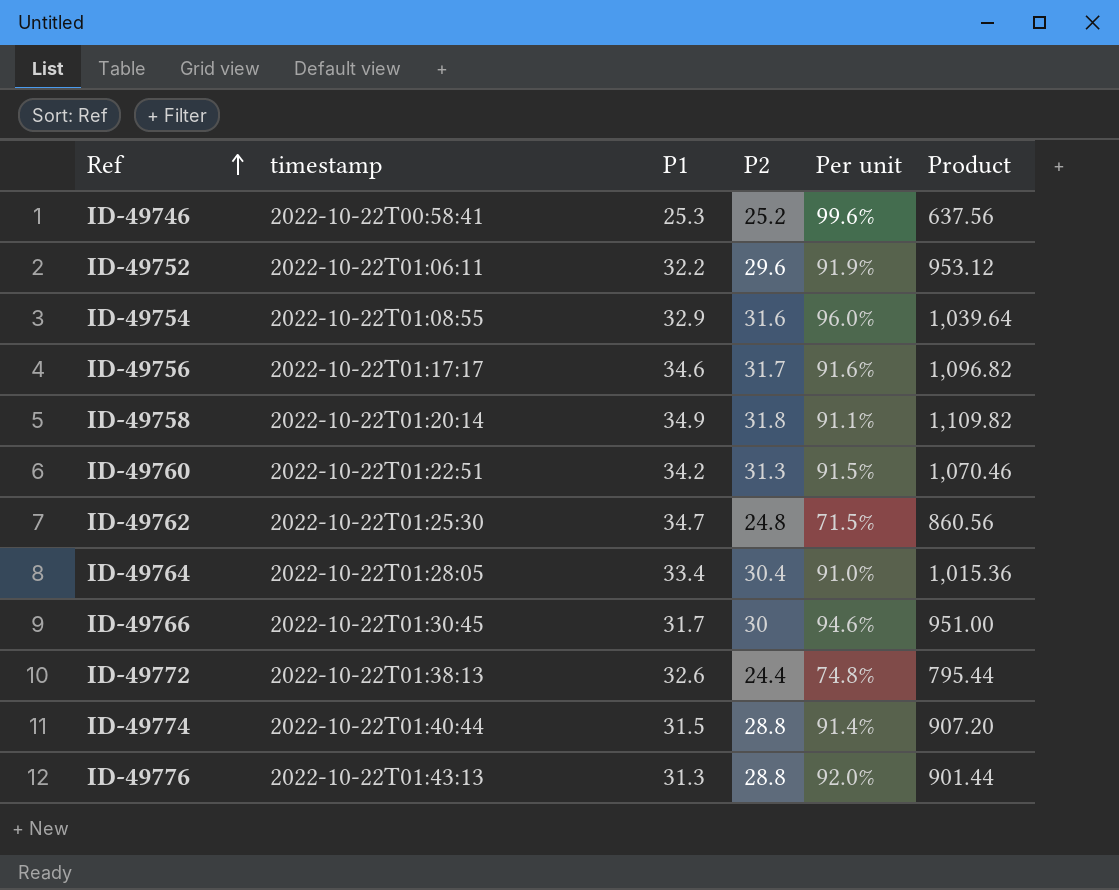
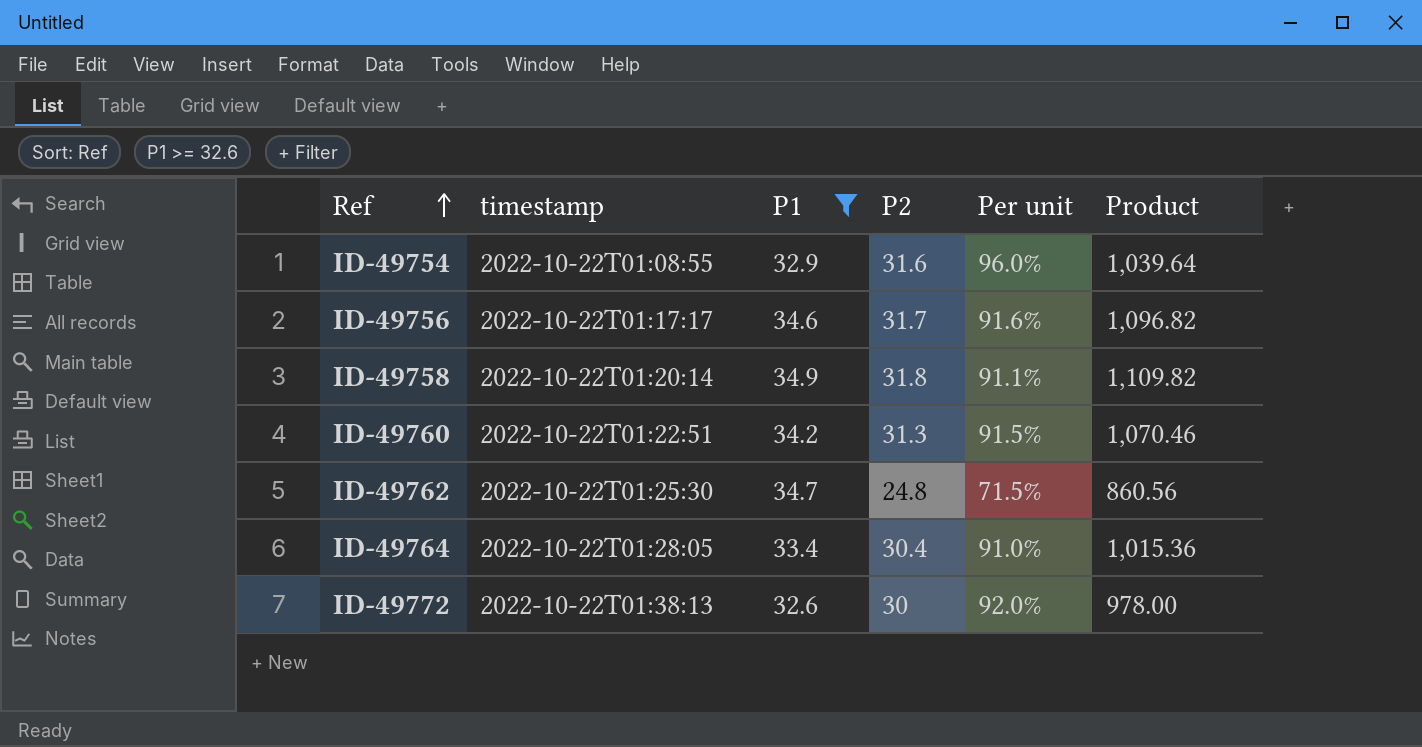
filter: none -> P1 >= 32.6
ID-49772 | P2: 24.4 -> 30
ID-49772 | Per unit: 74.8% -> 92.0%
ID-49772 | Product: 795.44 -> 978.00

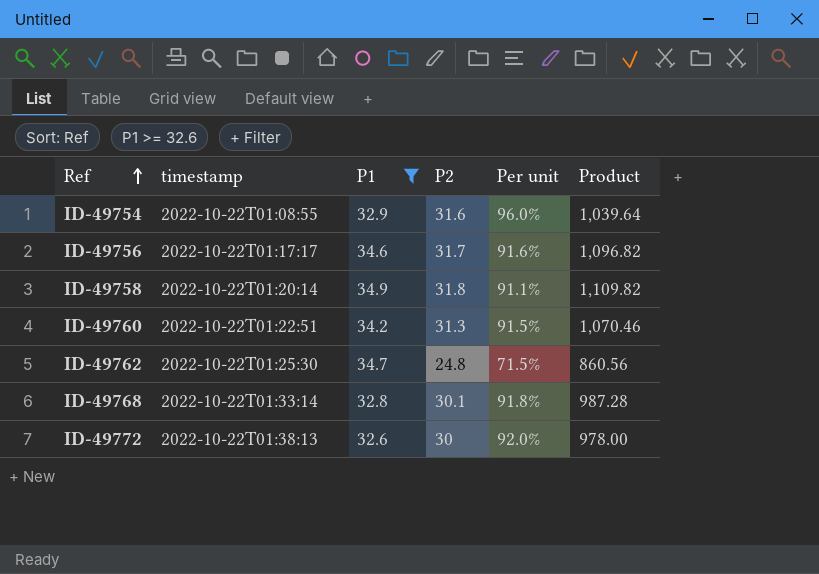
row ID-49764: 2022-10-22T01:28:05 | 33.4 | 30.4 | 91.0% | 1,015.36 -> none
row ID-49768: none -> 2022-10-22T01:33:14 | 32.8 | 30.1 | 91.8% | 987.28

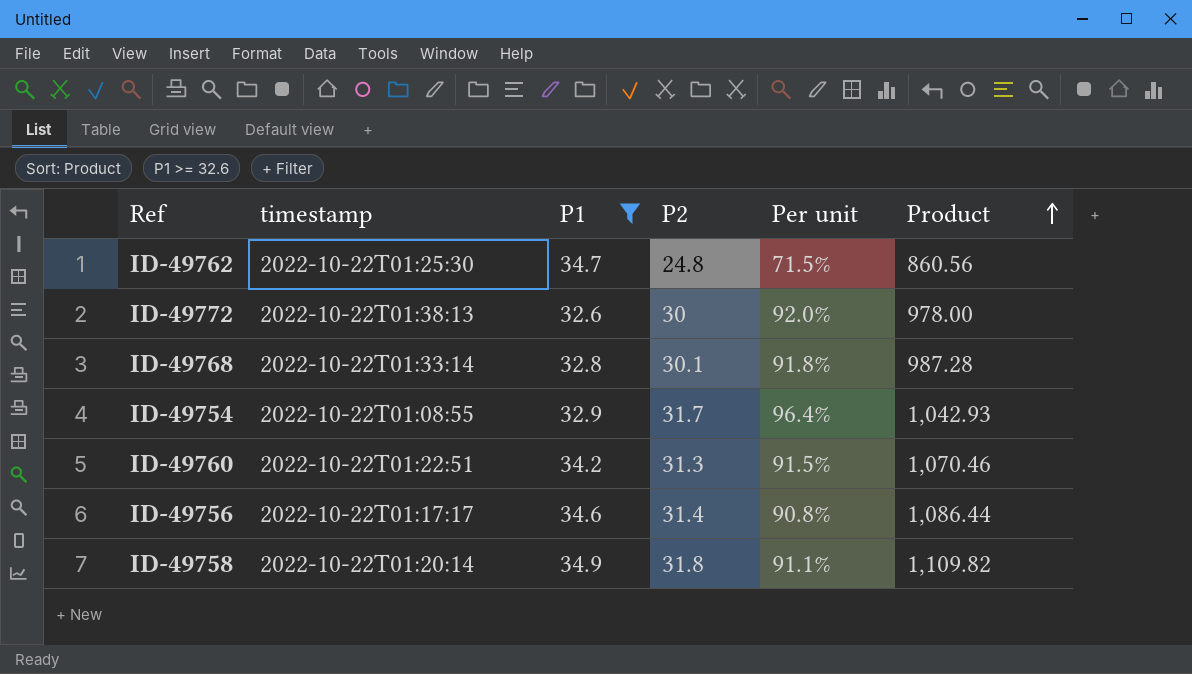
row order: Ref ascending -> Product ascending
ID-49754 | P2: 31.6 -> 31.7
ID-49754 | Per unit: 96.0% -> 96.4%
ID-49754 | Product: 1,039.64 -> 1,042.93
ID-49756 | P2: 31.7 -> 31.4
ID-49756 | Per unit: 91.6% -> 90.8%
ID-49756 | Product: 1,096.82 -> 1,086.44

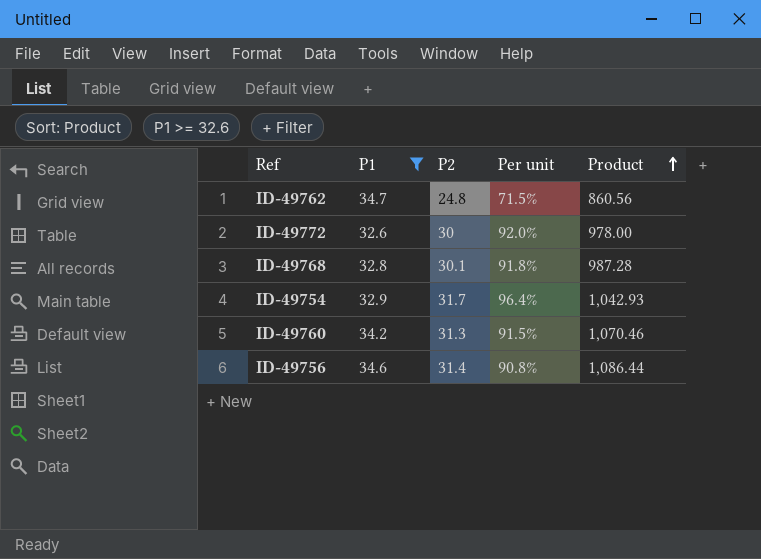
column timestamp | position: 2 -> none
row ID-49758: 2022-10-22T01:20:14 | 34.9 | 31.8 | 91.1% | 1,109.82 -> none

